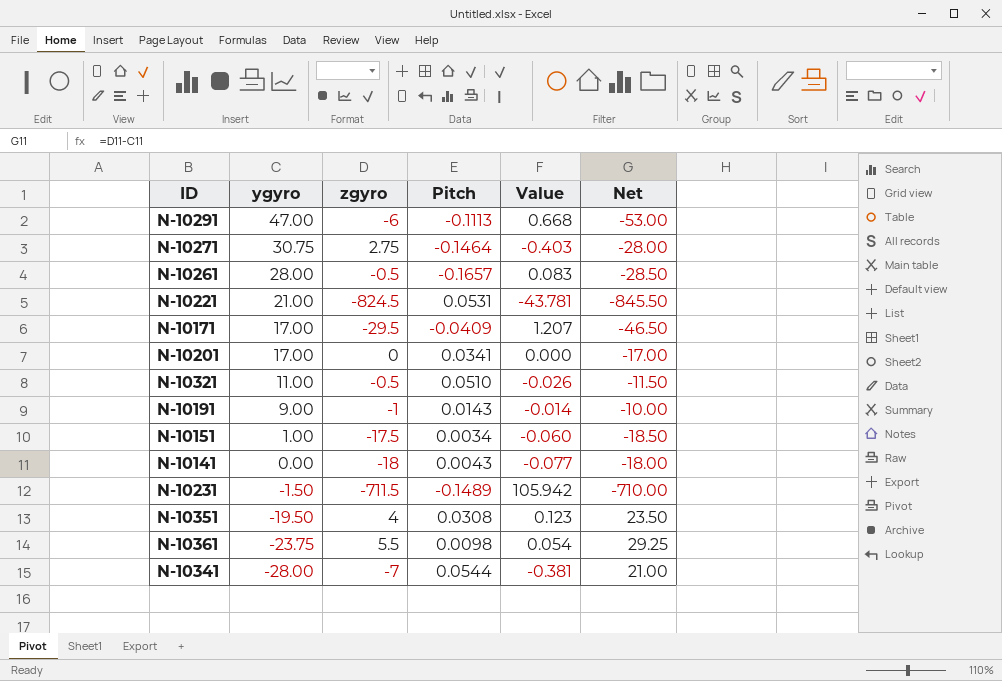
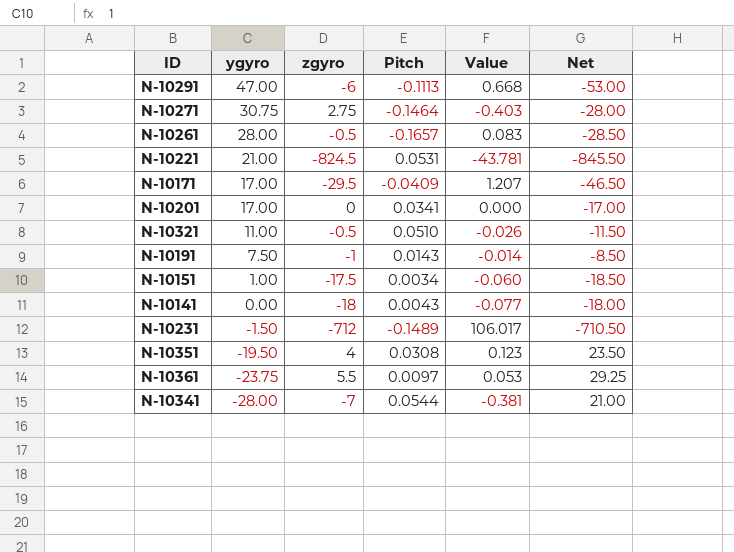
N-10191 | ygyro: 9.00 -> 7.50
N-10191 | Net: -10.00 -> -8.50
N-10231 | zgyro: -711.5 -> -712
N-10231 | Value: 105.942 -> 106.017
N-10231 | Net: -710.00 -> -710.50
N-10361 | Pitch: 0.0098 -> 0.0097
N-10361 | Value: 0.054 -> 0.053

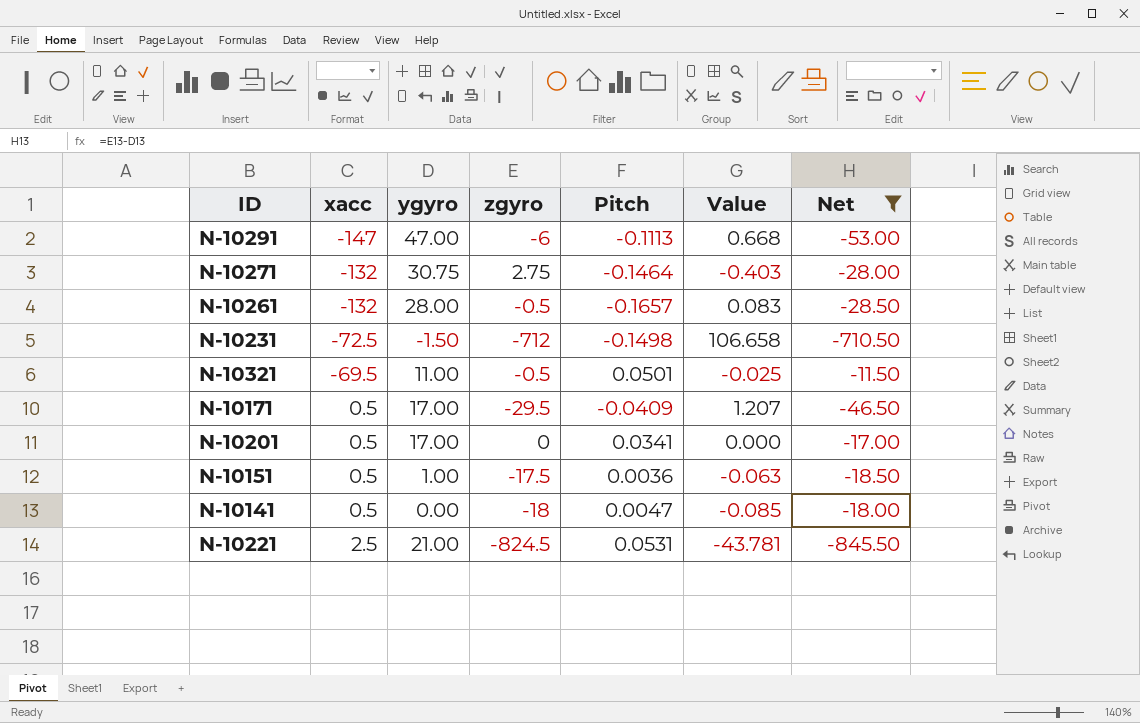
filter: none -> Net <= -11.50
row order: ygyro descending -> xacc ascending
column xacc | position: none -> 2
N-10231 | Pitch: -0.1489 -> -0.1498
N-10231 | Value: 106.017 -> 106.658
N-10321 | Pitch: 0.0510 -> 0.0501
N-10321 | Value: -0.026 -> -0.025
N-10151 | Pitch: 0.0034 -> 0.0036
N-10151 | Value: -0.060 -> -0.063
N-10141 | Pitch: 0.0043 -> 0.0047
N-10141 | Value: -0.077 -> -0.085

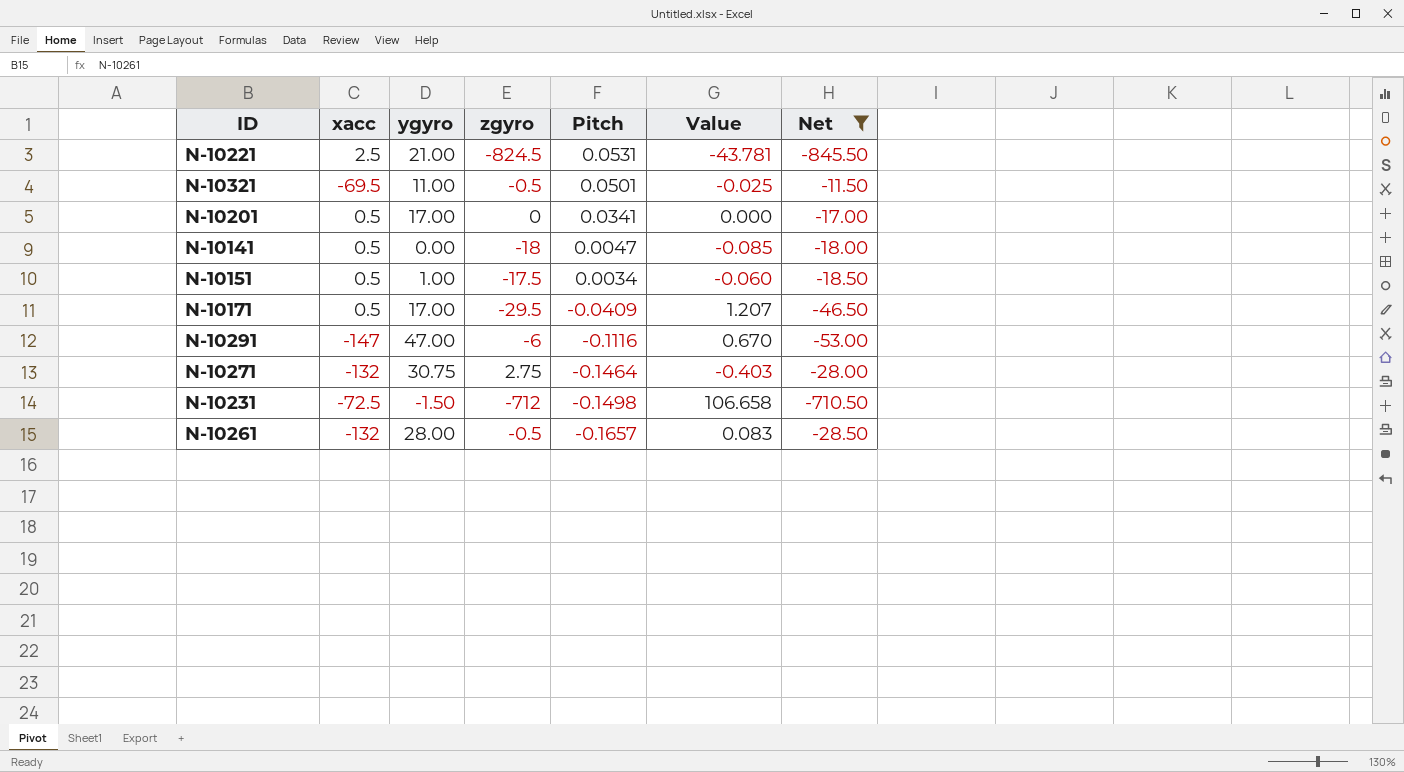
row order: xacc ascending -> Pitch descending
N-10151 | Pitch: 0.0036 -> 0.0034
N-10151 | Value: -0.063 -> -0.060
N-10291 | Pitch: -0.1113 -> -0.1116
N-10291 | Value: 0.668 -> 0.670

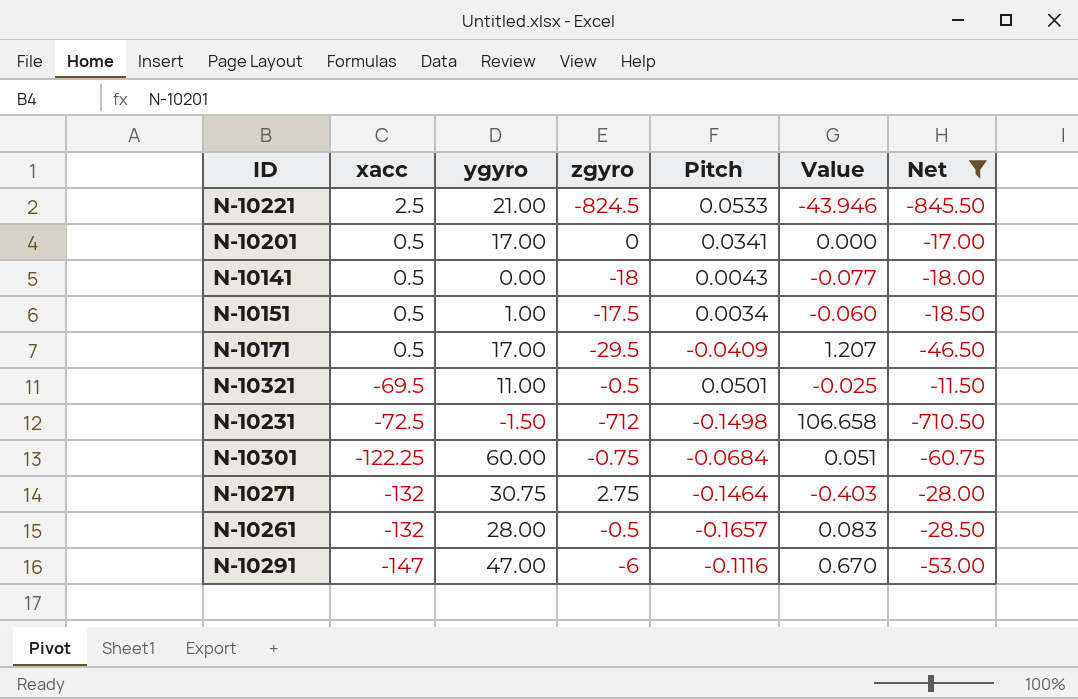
row order: Pitch descending -> xacc descending
N-10221 | Pitch: 0.0531 -> 0.0533
N-10221 | Value: -43.781 -> -43.946
N-10141 | Pitch: 0.0047 -> 0.0043
N-10141 | Value: -0.085 -> -0.077
row N-10301: none -> -122.25 | 60.00 | -0.75 | -0.0684 | 0.051 | -60.75

